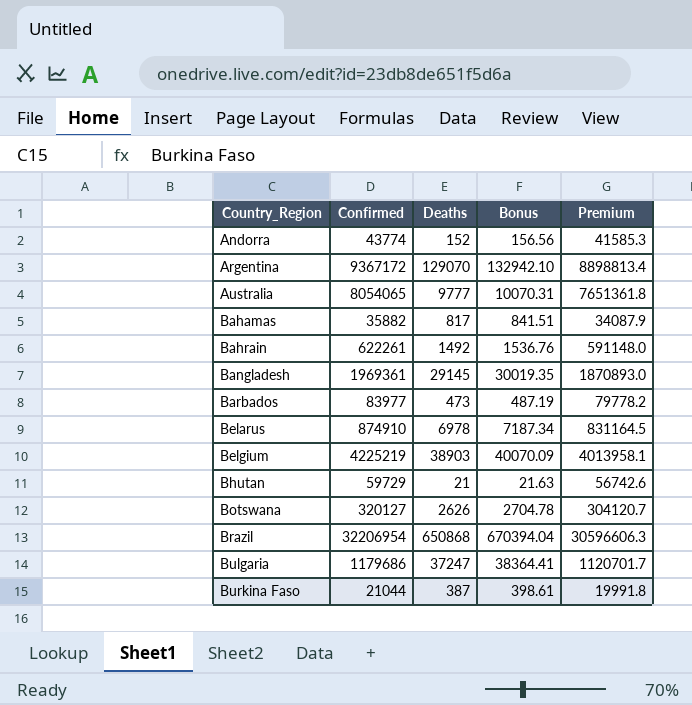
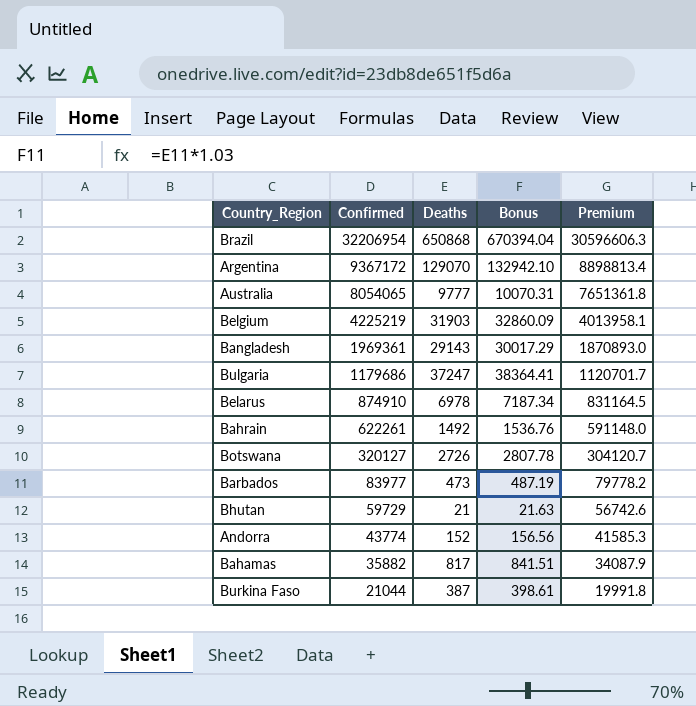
row order: Country_Region ascending -> Confirmed descending
Belgium | Deaths: 38903 -> 31903
Belgium | Bonus: 40070.09 -> 32860.09
Bangladesh | Deaths: 29145 -> 29143
Bangladesh | Bonus: 30019.35 -> 30017.29
Botswana | Deaths: 2626 -> 2726
Botswana | Bonus: 2704.78 -> 2807.78

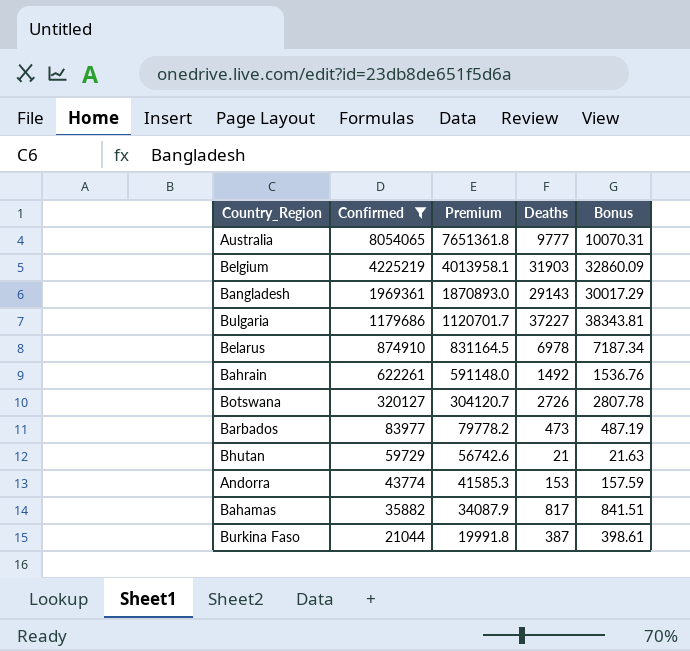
filter: none -> Confirmed <= 8054065
column Premium | position: 5 -> 3
Bulgaria | Deaths: 37247 -> 37227
Bulgaria | Bonus: 38364.41 -> 38343.81
Andorra | Deaths: 152 -> 153
Andorra | Bonus: 156.56 -> 157.59

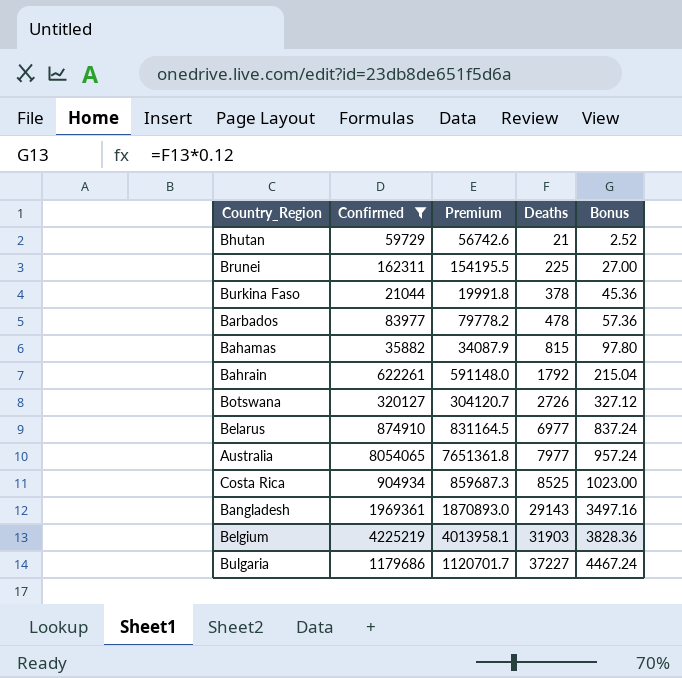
row order: Confirmed descending -> Deaths ascending
column Bonus | formula: [Deaths] * 1.03 -> [Deaths] * 0.12
row Andorra: 43774 | 41585.3 | 153 | 157.59 -> none
row Brunei: none -> 162311 | 154195.5 | 225 | 27.00
Burkina Faso | Deaths: 387 -> 378
Barbados | Deaths: 473 -> 478
Bahamas | Deaths: 817 -> 815
Bahrain | Deaths: 1492 -> 1792
Belarus | Deaths: 6978 -> 6977
Australia | Deaths: 9777 -> 7977
row Costa Rica: none -> 904934 | 859687.3 | 8525 | 1023.00

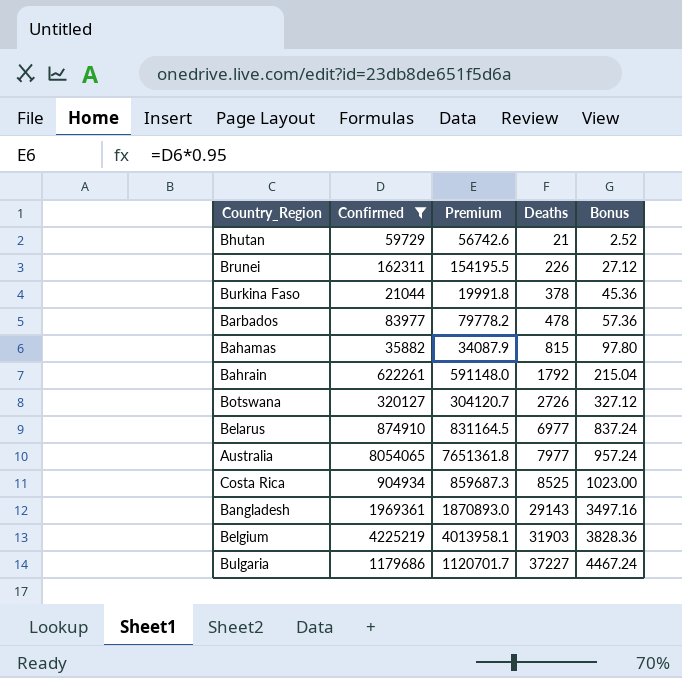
Brunei | Deaths: 225 -> 226
Brunei | Bonus: 27.00 -> 27.12

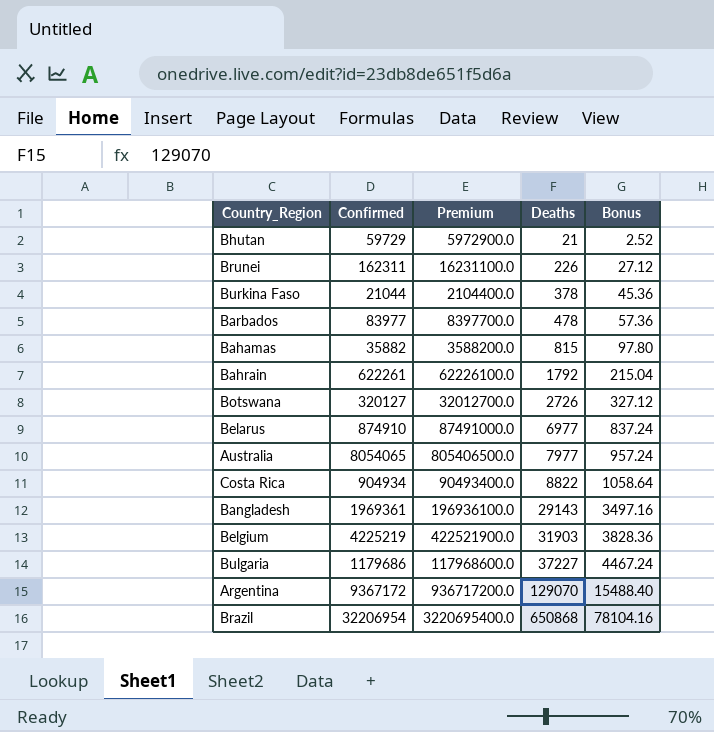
filter: Confirmed <= 8054065 -> none
column Premium | formula: [Confirmed] * 0.95 -> [Confirmed] * 100
Costa Rica | Deaths: 8525 -> 8822
Costa Rica | Bonus: 1023.00 -> 1058.64

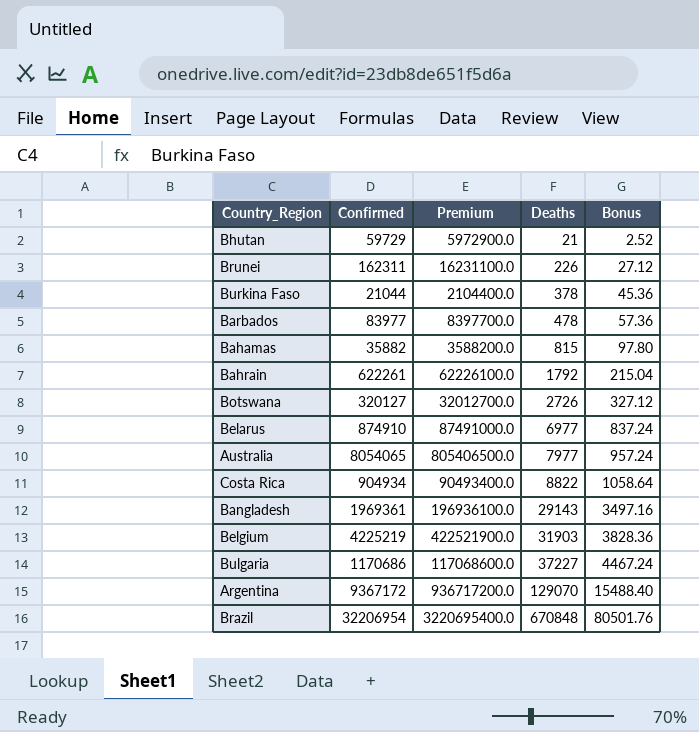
Bulgaria | Confirmed: 1179686 -> 1170686
Bulgaria | Premium: 117968600.0 -> 117068600.0
Brazil | Deaths: 650868 -> 670848
Brazil | Bonus: 78104.16 -> 80501.76

